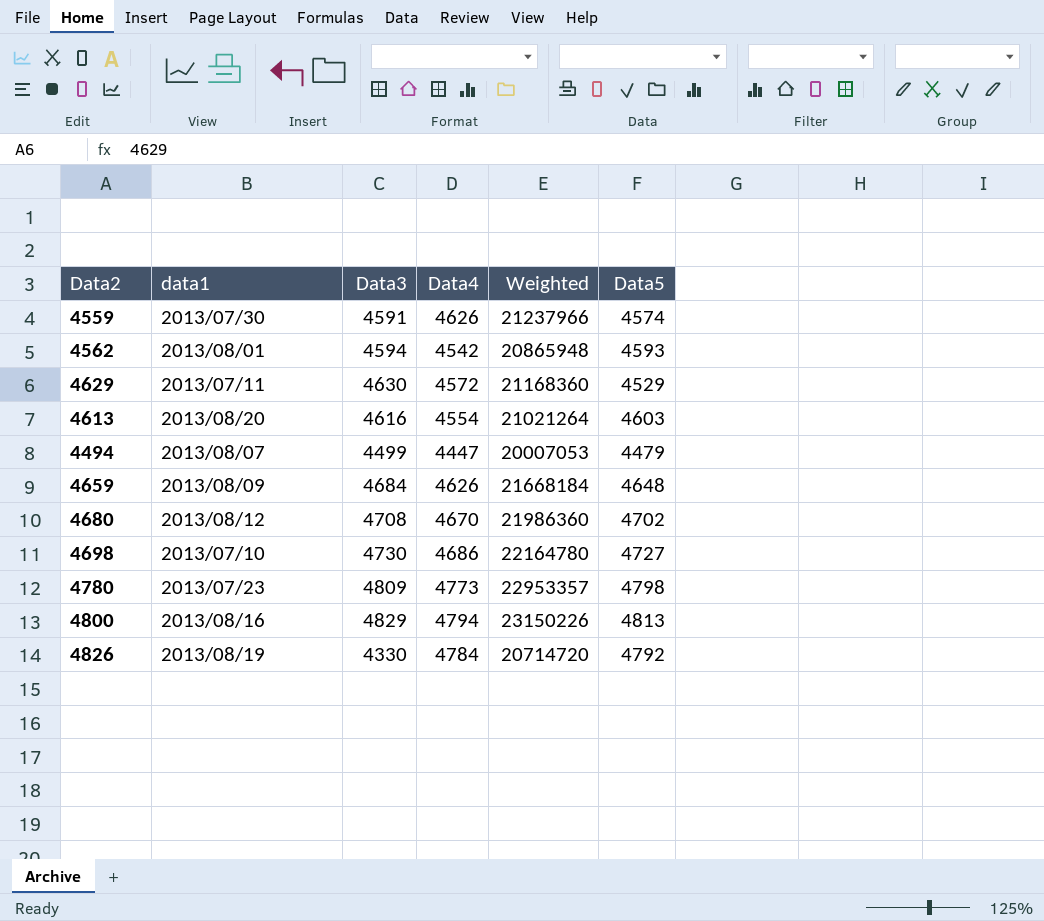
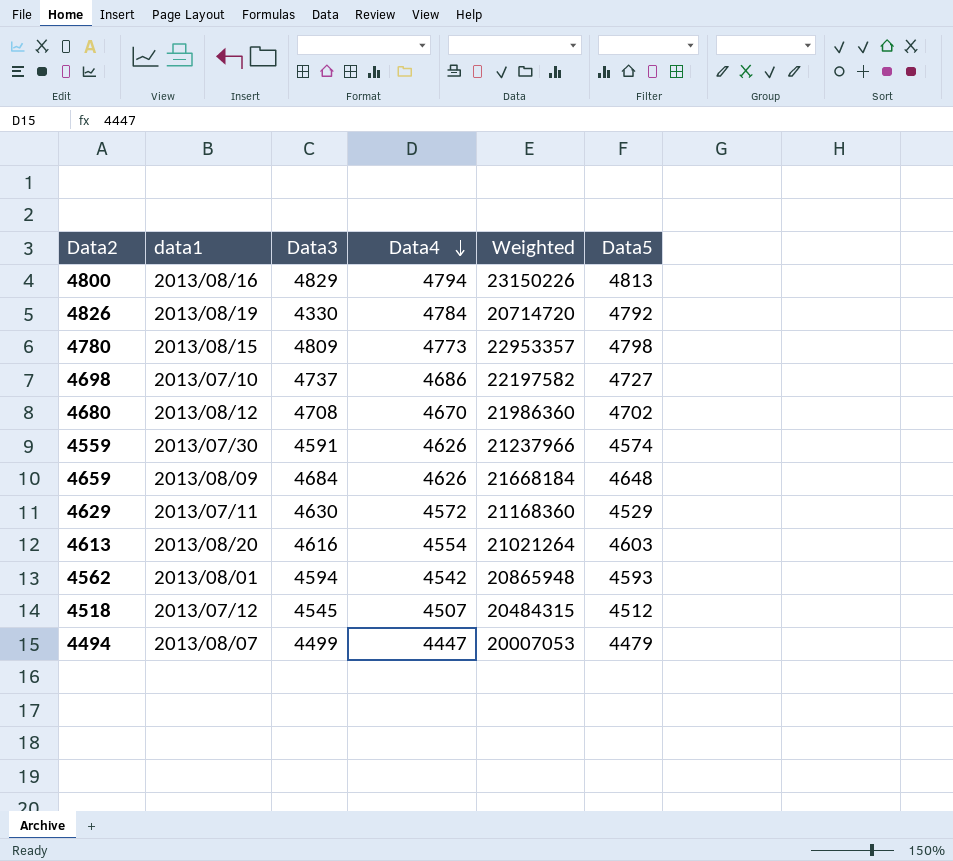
row order: none -> Data4 descending
4780 | data1: 2013/07/23 -> 2013/08/15
4698 | Data3: 4730 -> 4737
4698 | Weighted: 22164780 -> 22197582
row 4518: none -> 2013/07/12 | 4545 | 4507 | 20484315 | 4512

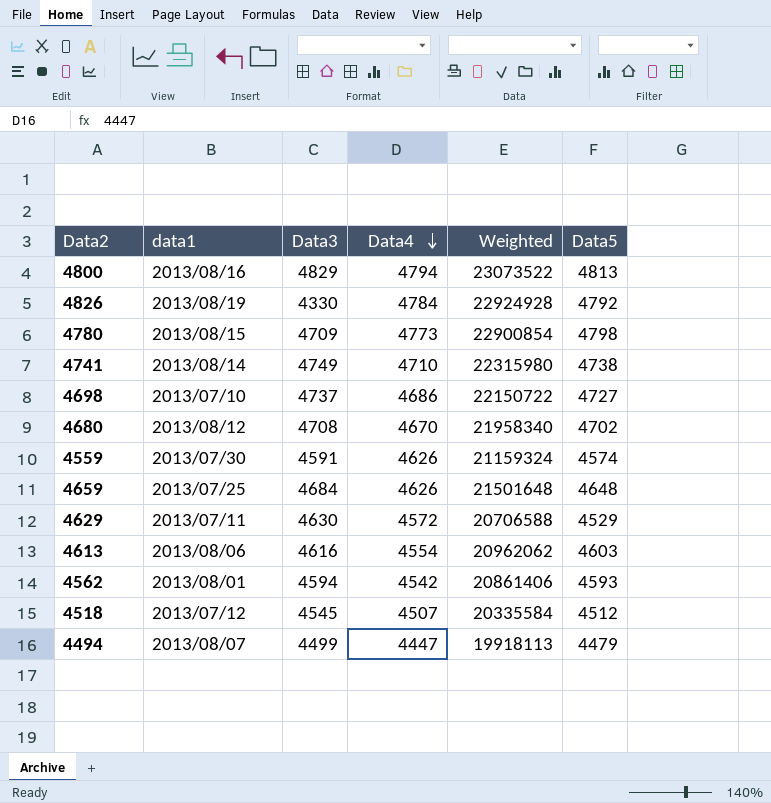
column Weighted | formula: [Data3] * [Data4] -> [Data4] * [Data5]
4780 | Data3: 4809 -> 4709
row 4741: none -> 2013/08/14 | 4749 | 4710 | 22315980 | 4738
4659 | data1: 2013/08/09 -> 2013/07/25
4613 | data1: 2013/08/20 -> 2013/08/06

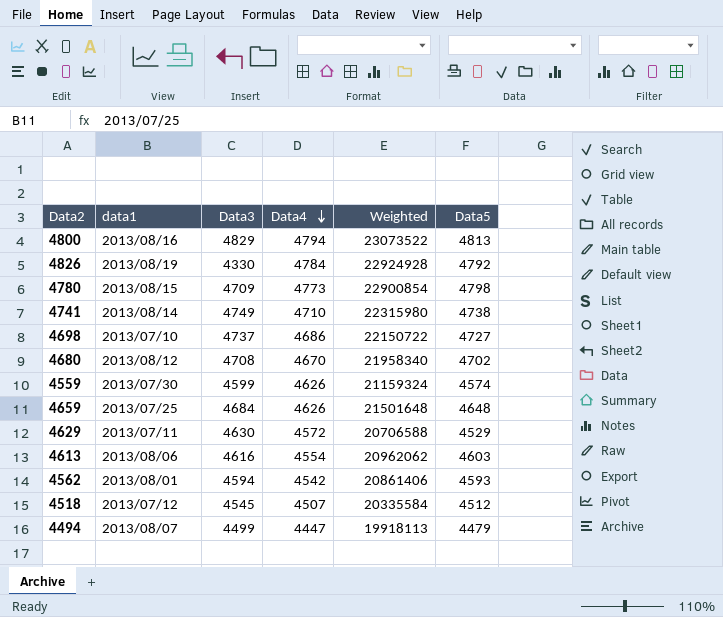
4559 | Data3: 4591 -> 4599

